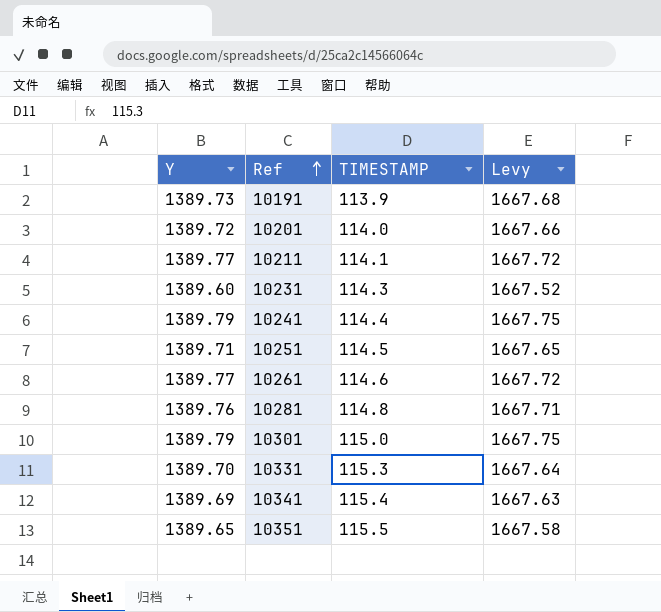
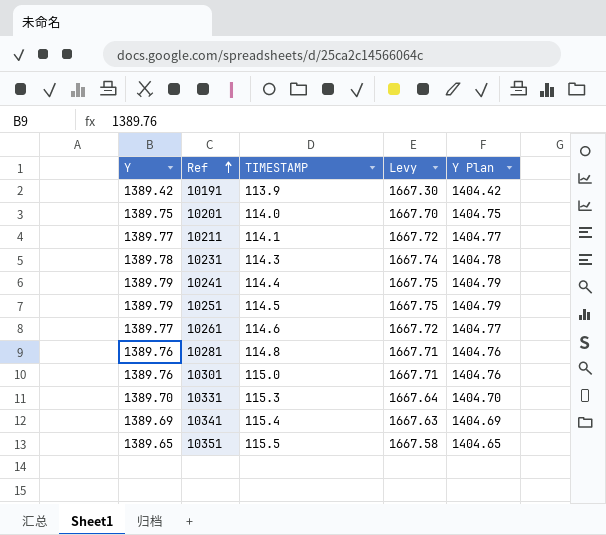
column Y Plan | formula: none -> [Y] + 15
10191 | Y: 1389.73 -> 1389.42
10191 | Levy: 1667.68 -> 1667.30
10201 | Y: 1389.72 -> 1389.75
10201 | Levy: 1667.66 -> 1667.70
10231 | Y: 1389.60 -> 1389.78
10231 | Levy: 1667.52 -> 1667.74
10251 | Y: 1389.71 -> 1389.79
10251 | Levy: 1667.65 -> 1667.75
10301 | Y: 1389.79 -> 1389.76
10301 | Levy: 1667.75 -> 1667.71

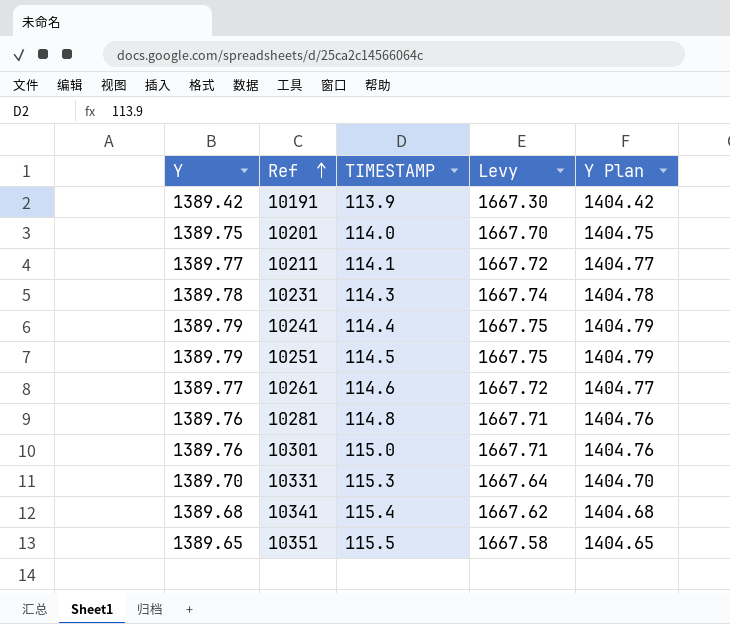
10341 | Y: 1389.69 -> 1389.68
10341 | Levy: 1667.63 -> 1667.62
10341 | Y Plan: 1404.69 -> 1404.68

